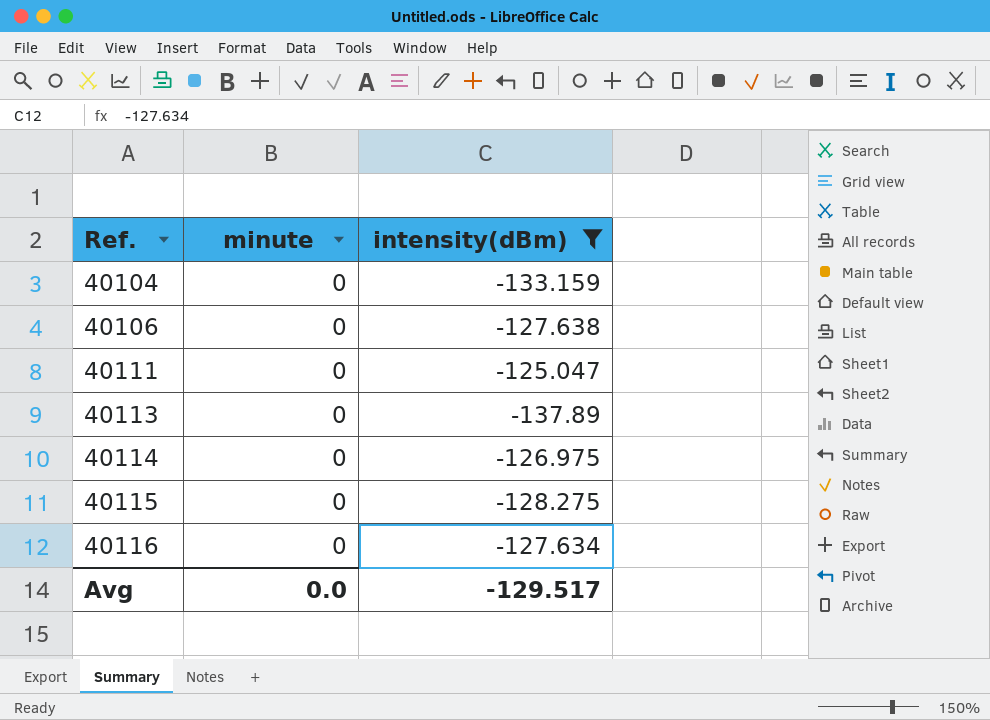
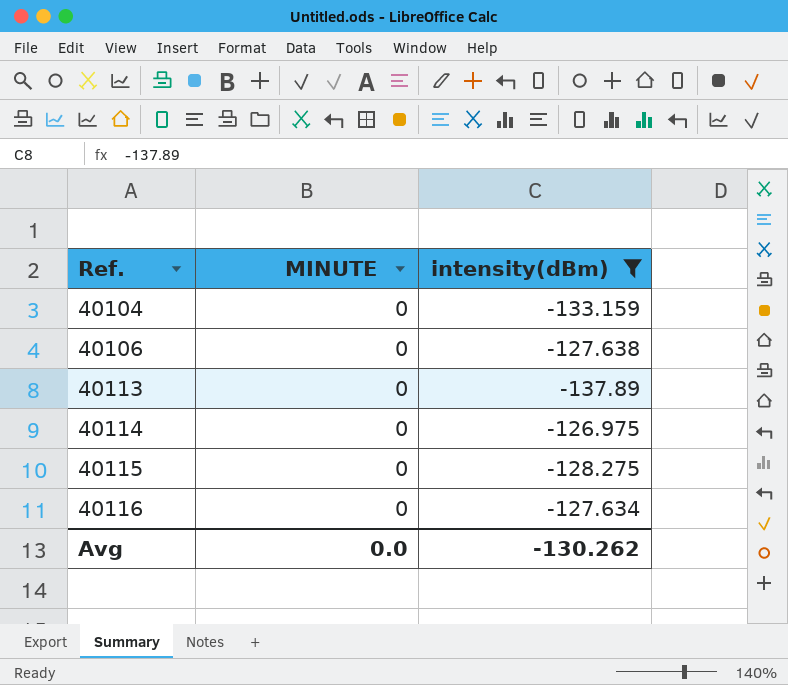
column name: minute -> MINUTE
row 40111: 0 | -125.047 -> none
Avg | intensity(dBm): -129.517 -> -130.262

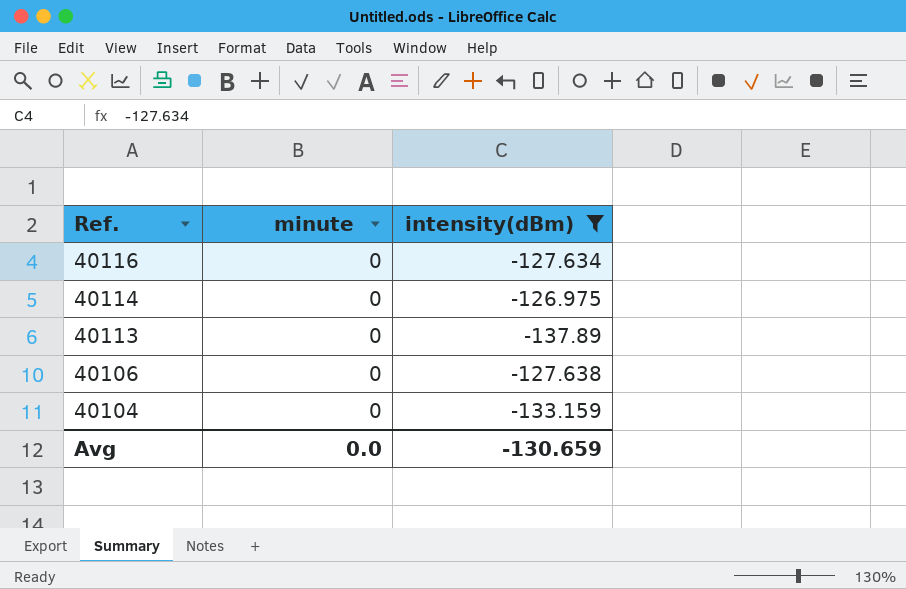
row order: Ref. ascending -> Ref. descending
column name: MINUTE -> minute
row 40115: 0 | -128.275 -> none
Avg | intensity(dBm): -130.262 -> -130.659

